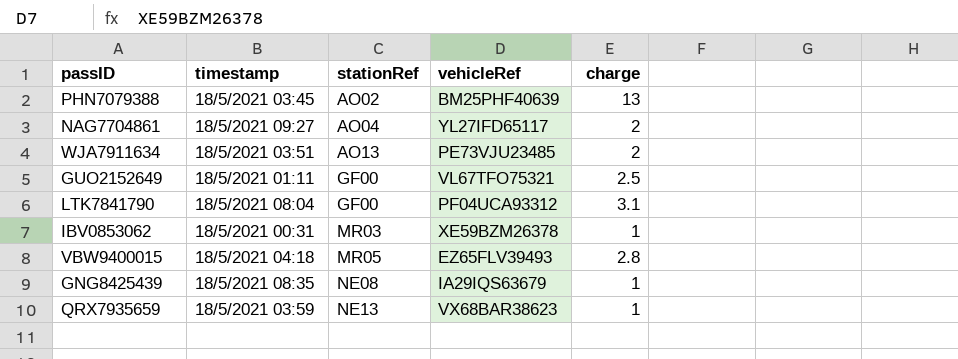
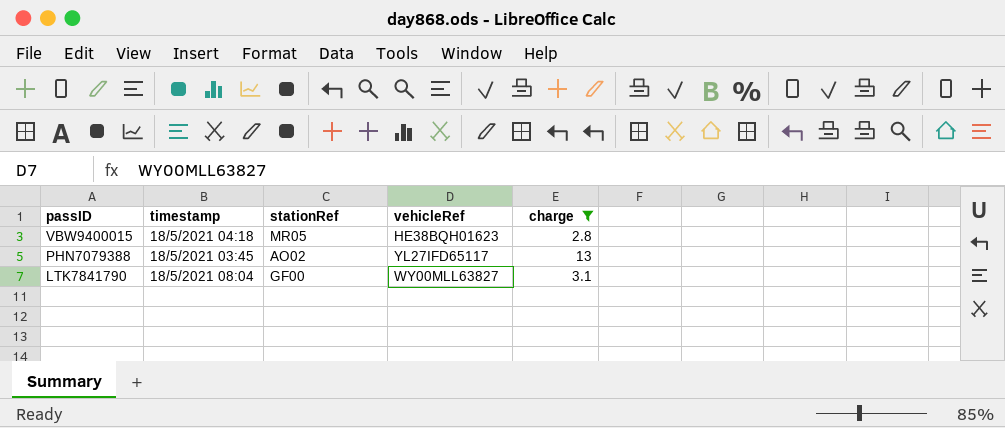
filter: none -> charge >= 2.8
row order: stationRef ascending -> passID descending
VBW9400015 | vehicleRef: EZ65FLV39493 -> HE38BQH01623
PHN7079388 | vehicleRef: BM25PHF40639 -> YL27IFD65117
LTK7841790 | vehicleRef: PF04UCA93312 -> WY00MLL63827

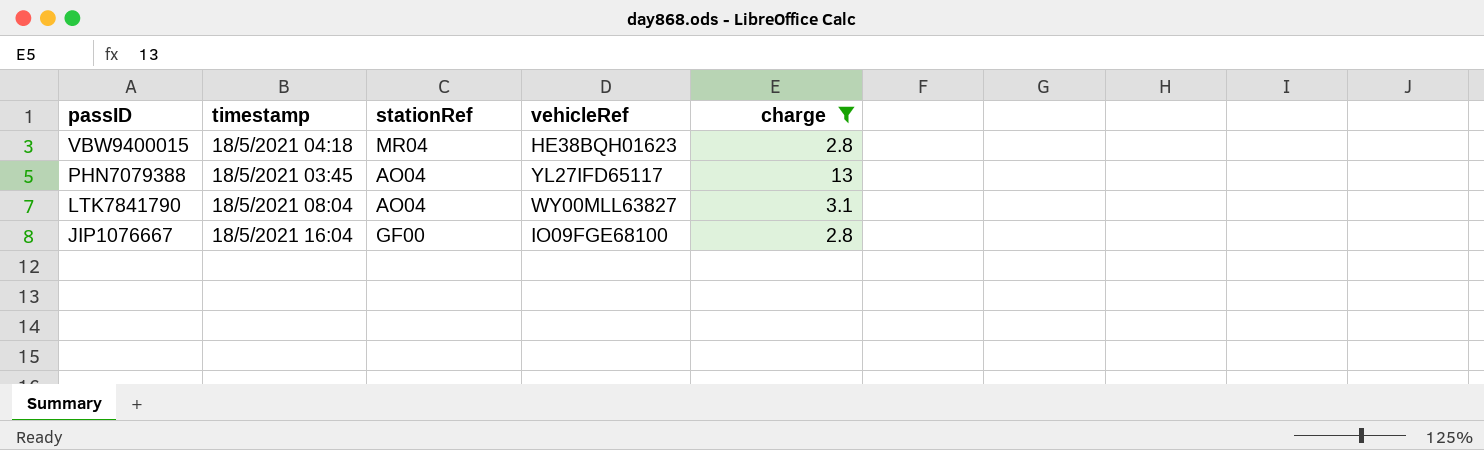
VBW9400015 | stationRef: MR05 -> MR04
PHN7079388 | stationRef: AO02 -> AO04
LTK7841790 | stationRef: GF00 -> AO04
row JIP1076667: none -> 18/5/2021 16:04 | GF00 | IO09FGE68100 | 2.8

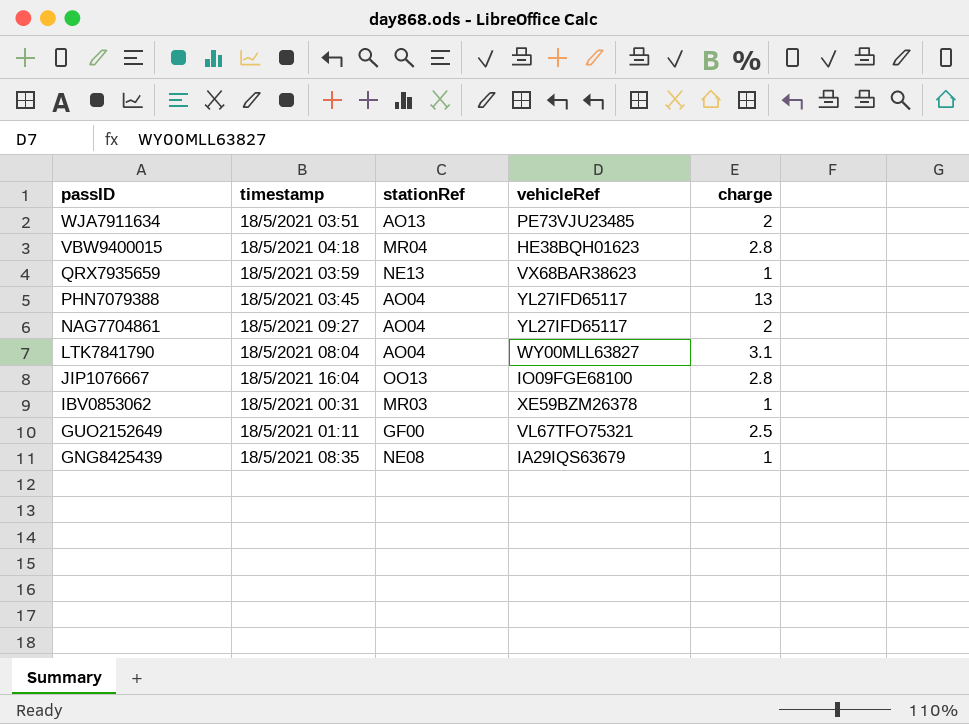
filter: charge >= 2.8 -> none
JIP1076667 | stationRef: GF00 -> OO13

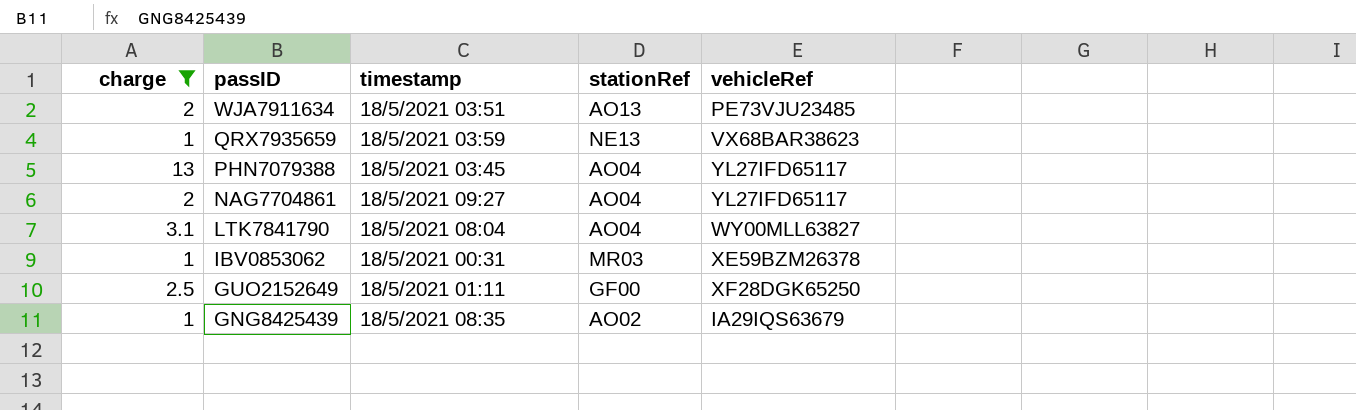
filter: none -> charge != 2.8
column charge | position: 5 -> 1
GUO2152649 | vehicleRef: VL67TFO75321 -> XF28DGK65250
GNG8425439 | stationRef: NE08 -> AO02

